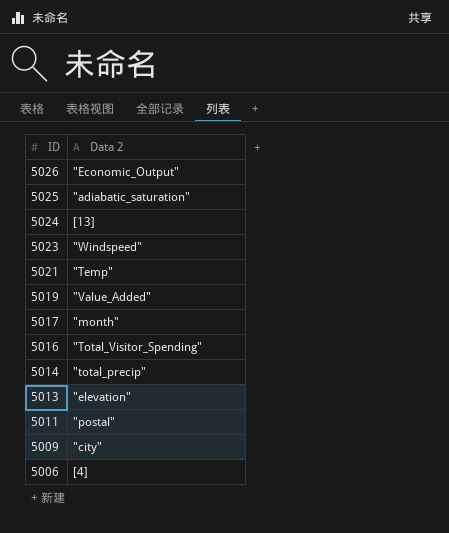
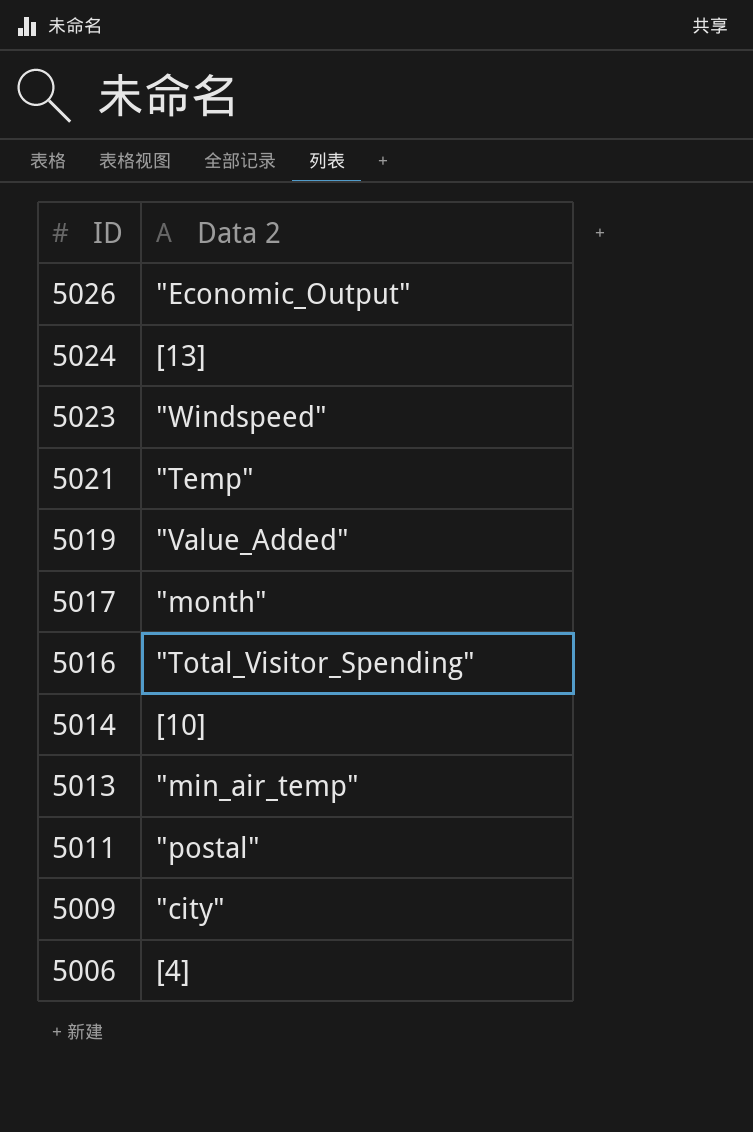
row 5025: "adiabatic_saturation" -> none
5014 | Data 2: "total_precip" -> [10]
5013 | Data 2: "elevation" -> "min_air_temp"

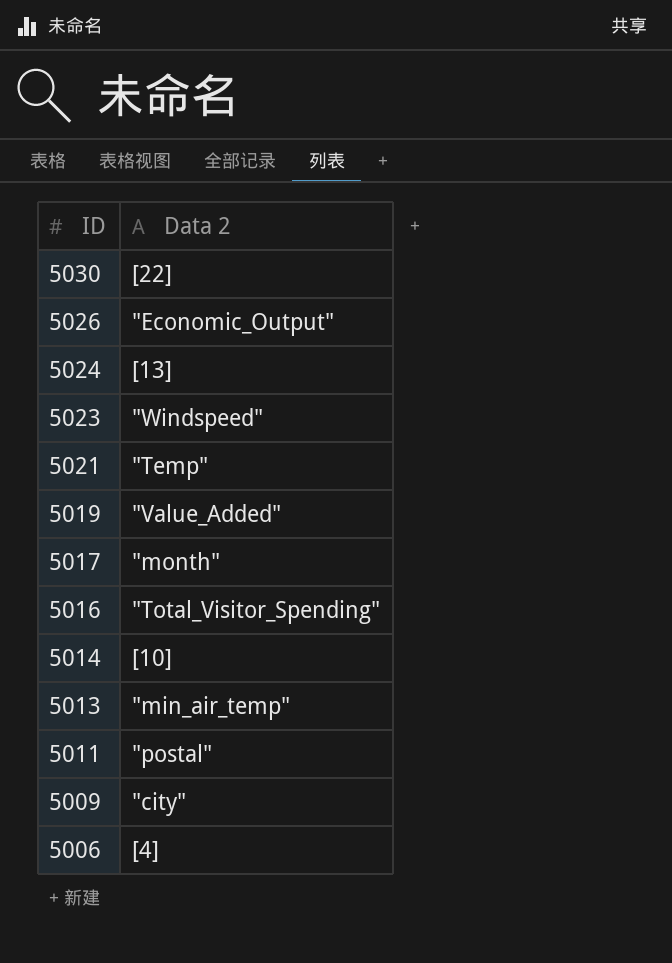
row 5030: none -> [22]

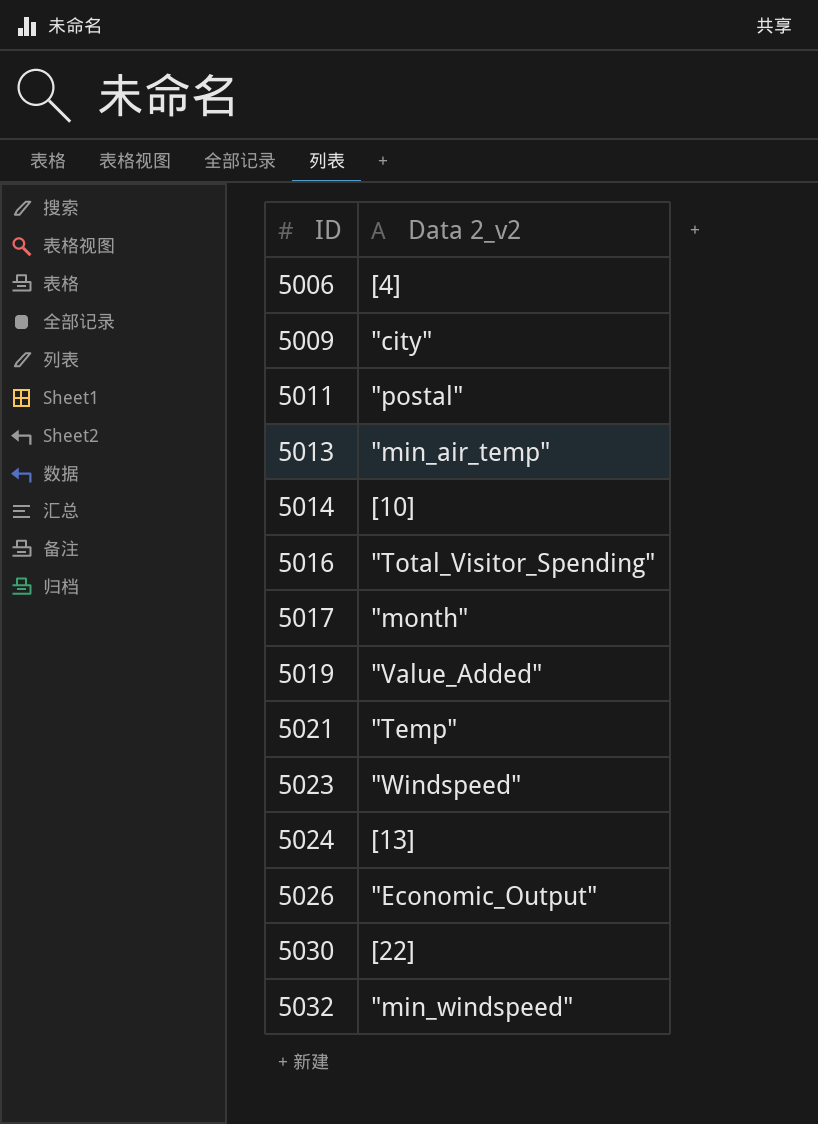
row order: ID descending -> ID ascending
column name: Data 2 -> Data 2_v2
row 5032: none -> "min_windspeed"

